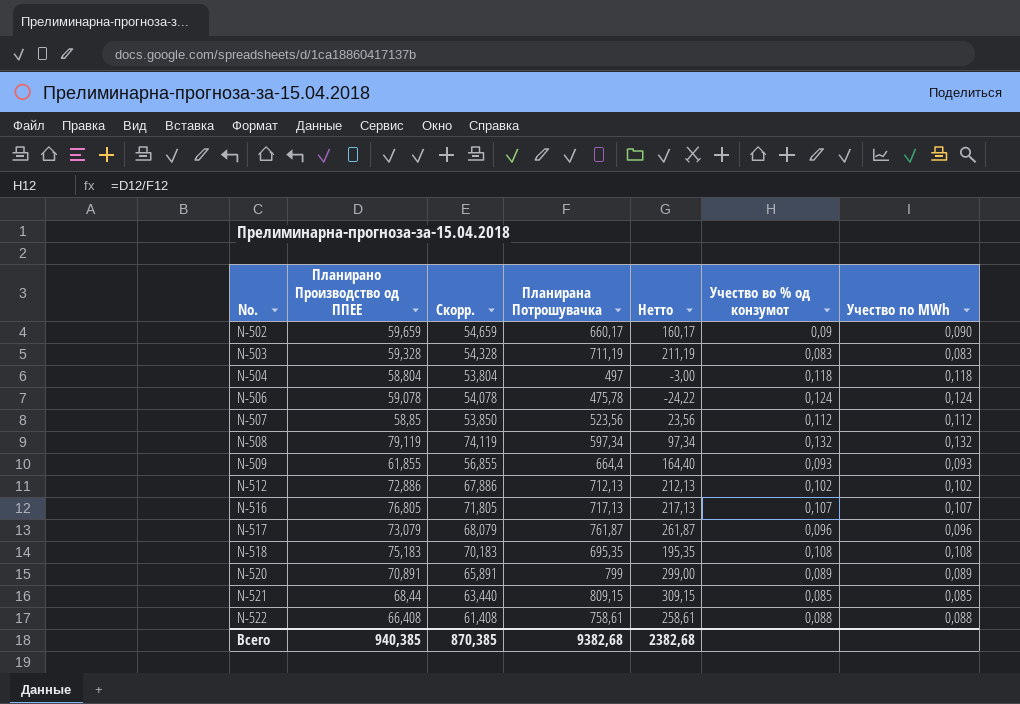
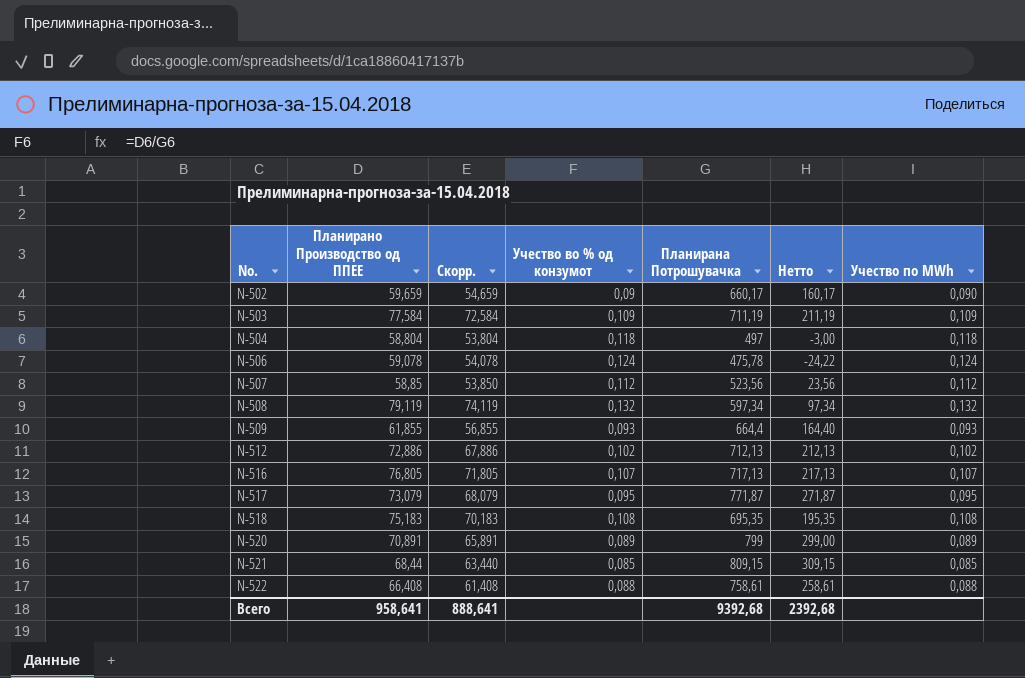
column Учество во % од конзумот | position: 6 -> 4
N-503 | Планирано Производство од ППЕЕ: 59,328 -> 77,584
N-503 | Скорр.: 54,328 -> 72,584
N-503 | Учество во % од конзумот: 0,083 -> 0,109
N-503 | Учество по MWh: 0,083 -> 0,109
N-517 | Учество во % од конзумот: 0,096 -> 0,095
N-517 | Планирана Потрошувачка: 761,87 -> 771,87
N-517 | Нетто: 261,87 -> 271,87
N-517 | Учество по MWh: 0,096 -> 0,095
Всего | Планирано Производство од ППЕЕ: 940,385 -> 958,641
Всего | Скорр.: 870,385 -> 888,641
Всего | Планирана Потрошувачка: 9382,68 -> 9392,68
Всего | Нетто: 2382,68 -> 2392,68

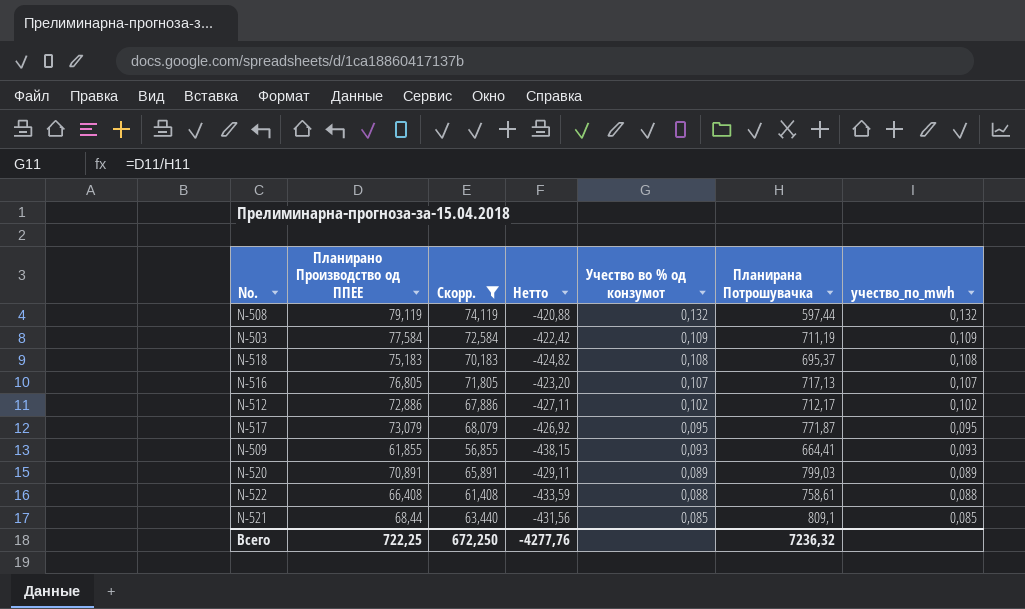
filter: none -> Скорр. >= 56,855
row order: No. ascending -> Учество во % од конзумот descending
column Нетто | formula: [Планирана Потрошувачка] - 500 -> [Планирано Производство од ППЕЕ] - 500
column Нетто | position: 6 -> 4
column name: Учество по MWh -> учество_по_mwh
N-508 | Планирана Потрошувачка: 597,34 -> 597,44
N-518 | Планирана Потрошувачка: 695,35 -> 695,37
N-512 | Планирана Потрошувачка: 712,13 -> 712,17
N-509 | Планирана Потрошувачка: 664,4 -> 664,41
N-520 | Планирана Потрошувачка: 799 -> 799,03
N-521 | Планирана Потрошувачка: 809,15 -> 809,1
Всего | Планирано Производство од ППЕЕ: 958,641 -> 722,25
Всего | Скорр.: 888,641 -> 672,250
Всего | Нетто: 2392,68 -> -4277,76
Всего | Планирана Потрошувачка: 9392,68 -> 7236,32

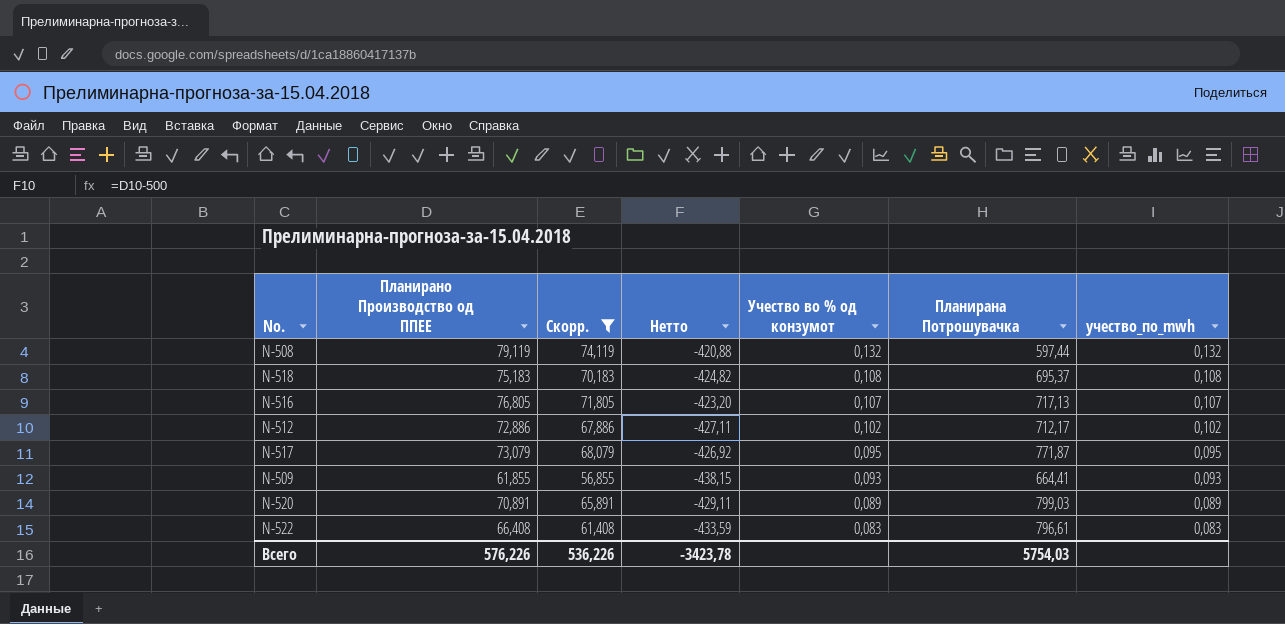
row N-503: 77,584 | 72,584 | -422,42 | 0,109 | 711,19 | 0,109 -> none
row N-521: 68,44 | 63,440 | -431,56 | 0,085 | 809,1 | 0,085 -> none
N-522 | Учество во % од конзумот: 0,088 -> 0,083
N-522 | Планирана Потрошувачка: 758,61 -> 796,61
N-522 | учество_по_mwh: 0,088 -> 0,083
Всего | Планирано Производство од ППЕЕ: 722,25 -> 576,226
Всего | Скорр.: 672,250 -> 536,226
Всего | Нетто: -4277,76 -> -3423,78
Всего | Планирана Потрошувачка: 7236,32 -> 5754,03

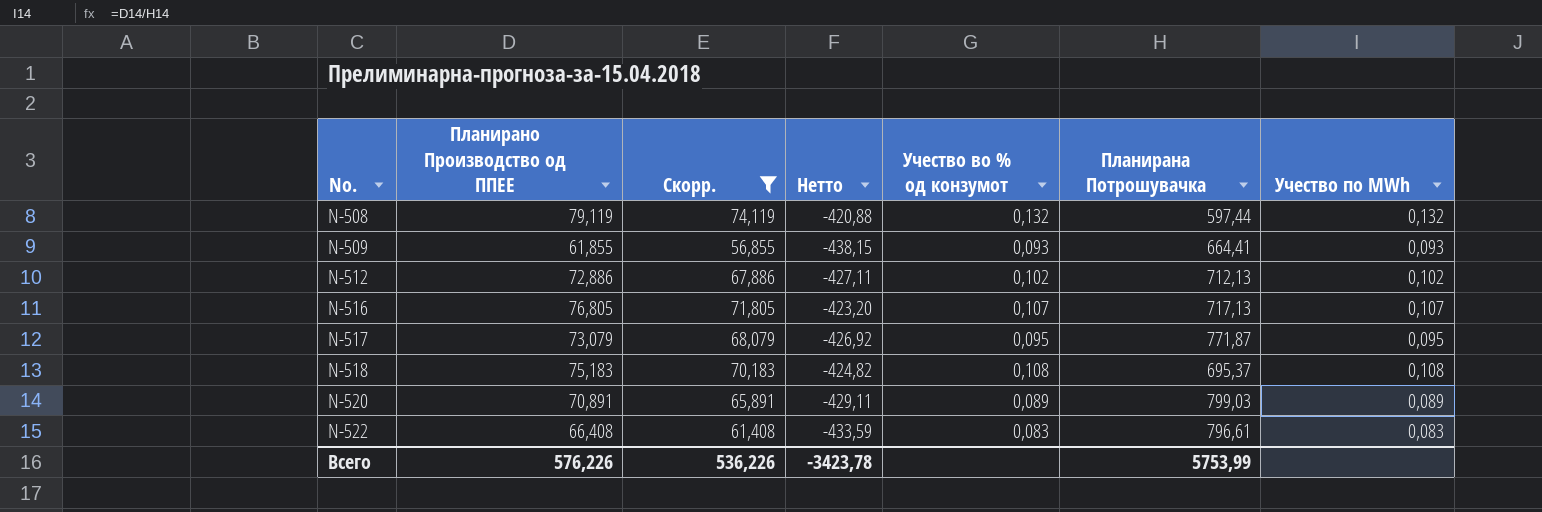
row order: Учество во % од конзумот descending -> No. ascending
column name: учество_по_mwh -> Учество по MWh
N-512 | Планирана Потрошувачка: 712,17 -> 712,13
Всего | Планирана Потрошувачка: 5754,03 -> 5753,99

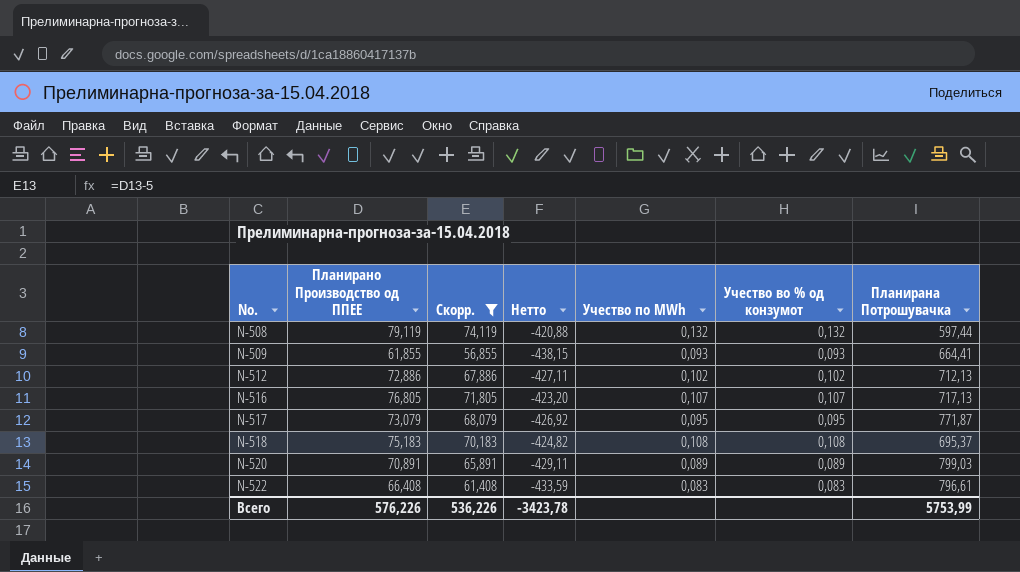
column Учество по MWh | position: 7 -> 5

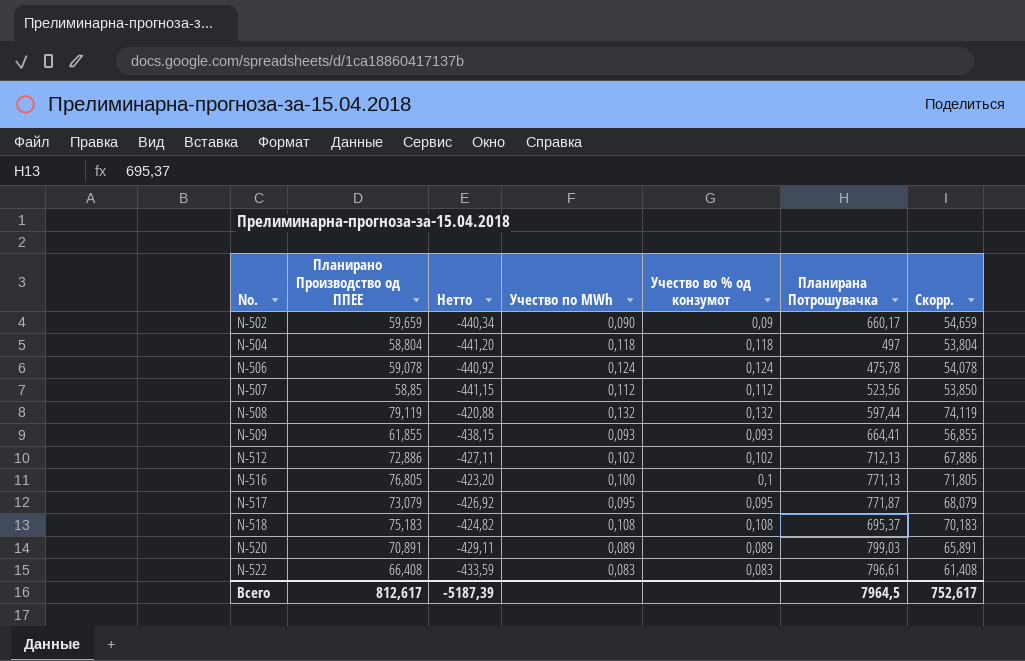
filter: Скорр. >= 56,855 -> none
column Скорр. | position: 3 -> 7
N-516 | Учество по MWh: 0,107 -> 0,100
N-516 | Учество во % од конзумот: 0,107 -> 0,1
N-516 | Планирана Потрошувачка: 717,13 -> 771,13
Всего | Планирано Производство од ППЕЕ: 576,226 -> 812,617
Всего | Нетто: -3423,78 -> -5187,39
Всего | Планирана Потрошувачка: 5753,99 -> 7964,5
Всего | Скорр.: 536,226 -> 752,617

